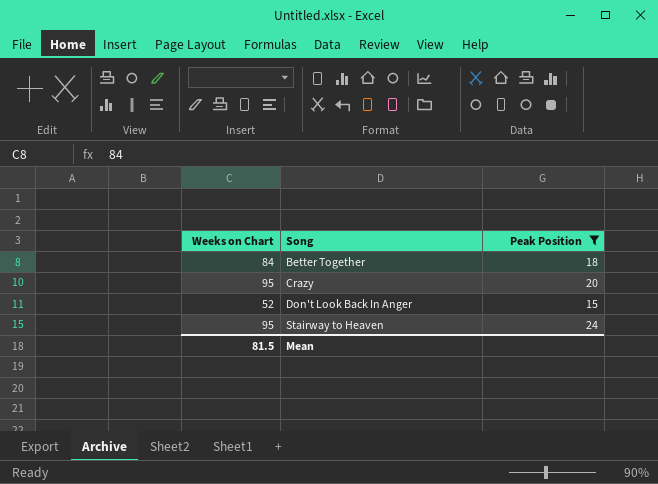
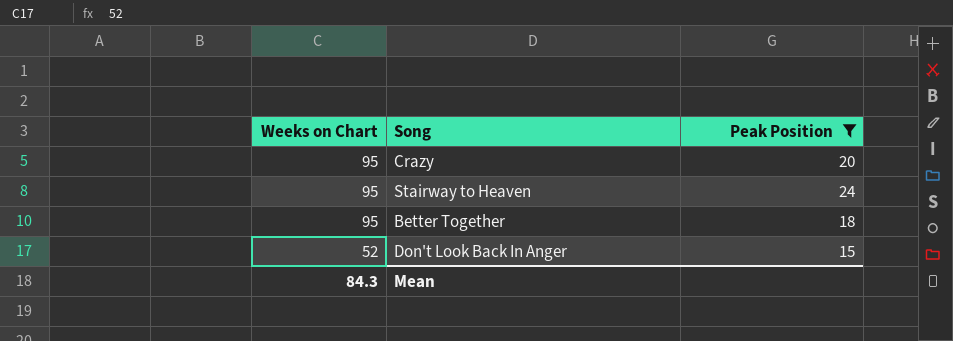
row order: Song ascending -> Weeks on Chart descending
Better Together | Weeks on Chart: 84 -> 95
Mean | Weeks on Chart: 81.5 -> 84.3

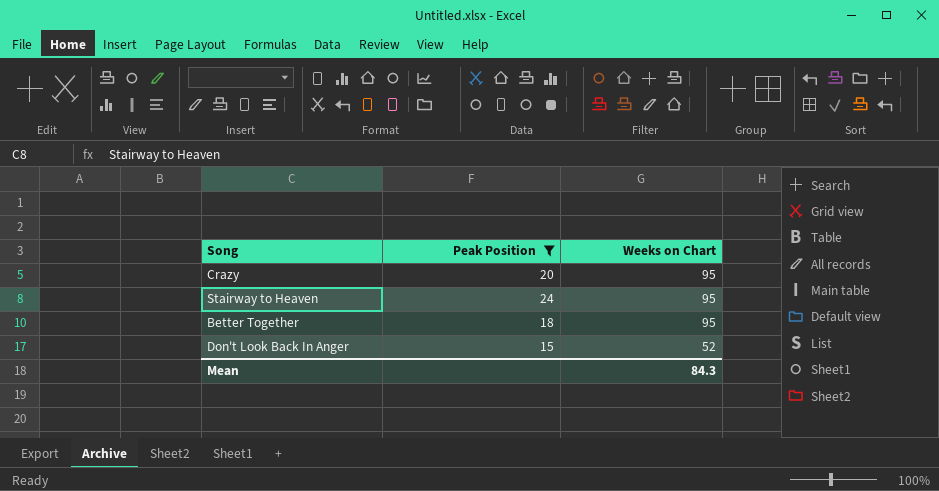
column Weeks on Chart | position: 1 -> 3

